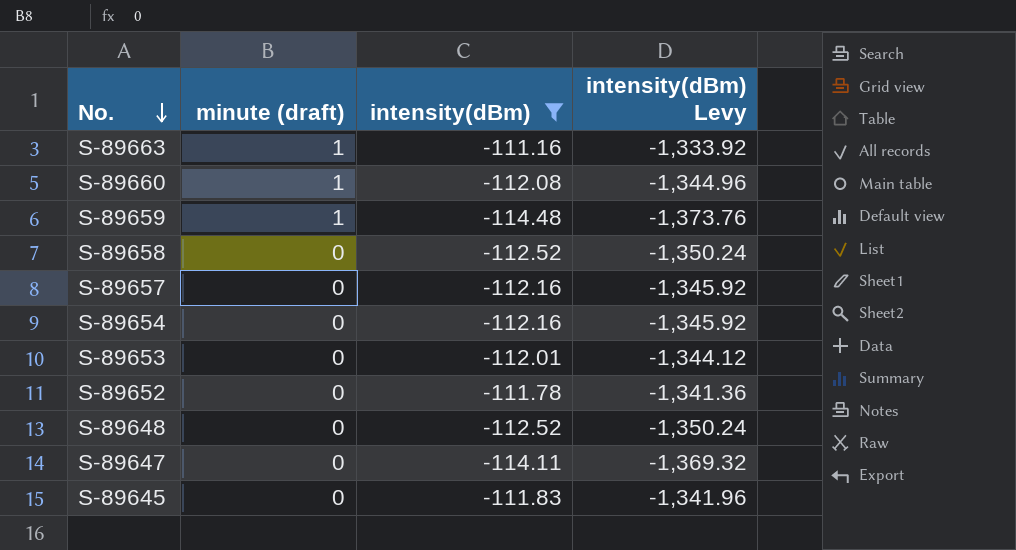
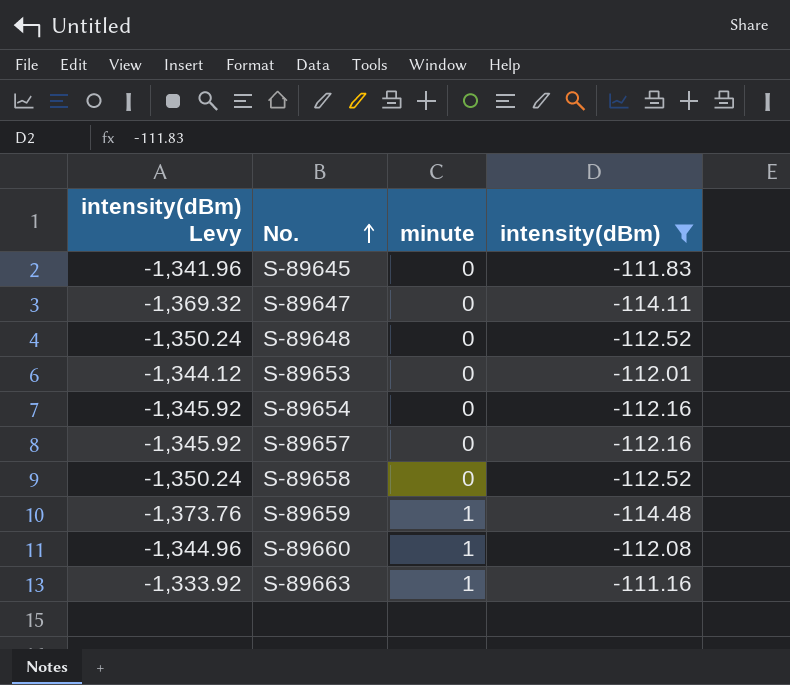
row order: No. descending -> No. ascending
column intensity(dBm) Levy | position: 4 -> 1
column name: minute (draft) -> minute
row S-89652: 0 | -111.78 | -1,341.36 -> none

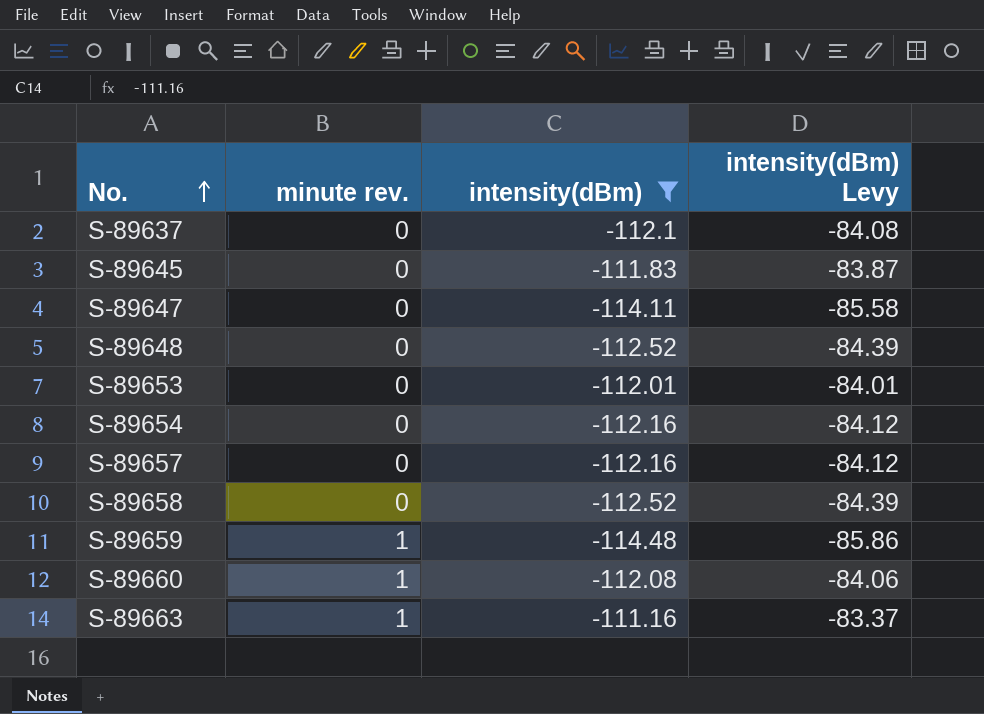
column name: minute -> minute rev.
column intensity(dBm) Levy | formula: [intensity(dBm)] * 12 -> [intensity(dBm)] * 0.75
column intensity(dBm) Levy | position: 1 -> 4
row S-89637: none -> 0 | -112.1 | -84.08

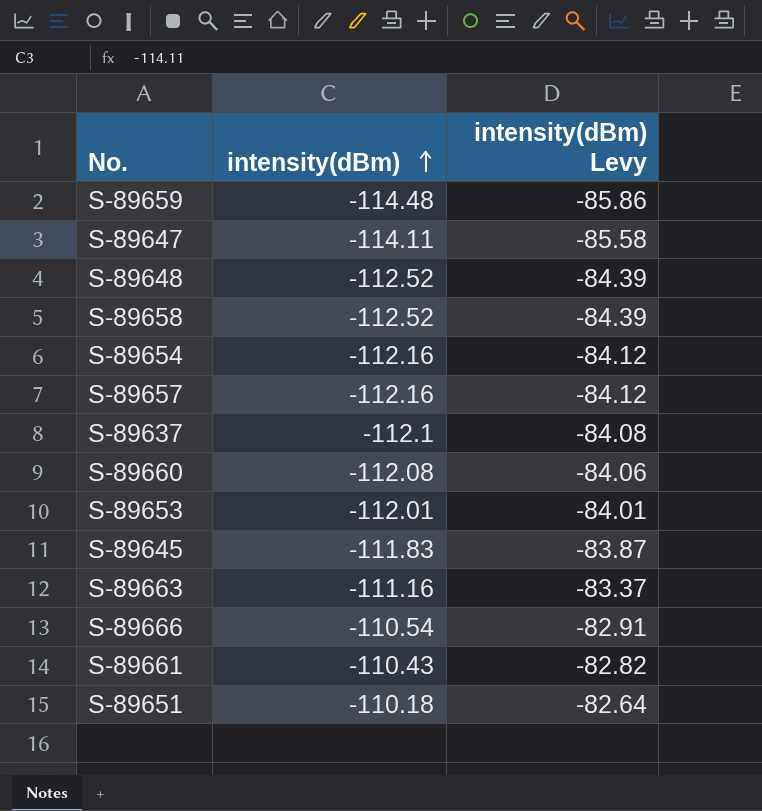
filter: intensity(dBm) <= -111.16 -> none
row order: No. ascending -> intensity(dBm) ascending
column minute rev. | position: 2 -> none

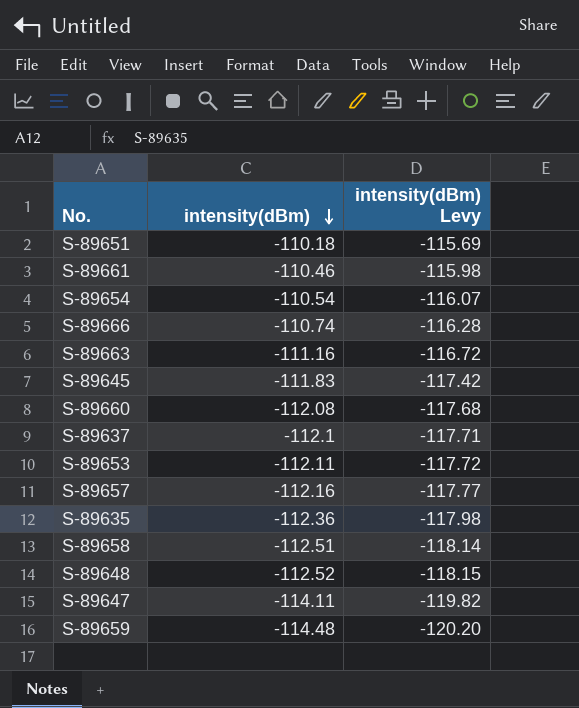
row order: intensity(dBm) ascending -> intensity(dBm) descending
column intensity(dBm) Levy | formula: [intensity(dBm)] * 0.75 -> [intensity(dBm)] * 1.05
S-89661 | intensity(dBm): -110.43 -> -110.46
S-89654 | intensity(dBm): -112.16 -> -110.54
S-89666 | intensity(dBm): -110.54 -> -110.74
S-89653 | intensity(dBm): -112.01 -> -112.11
row S-89635: none -> -112.36 | -117.98
S-89658 | intensity(dBm): -112.52 -> -112.51

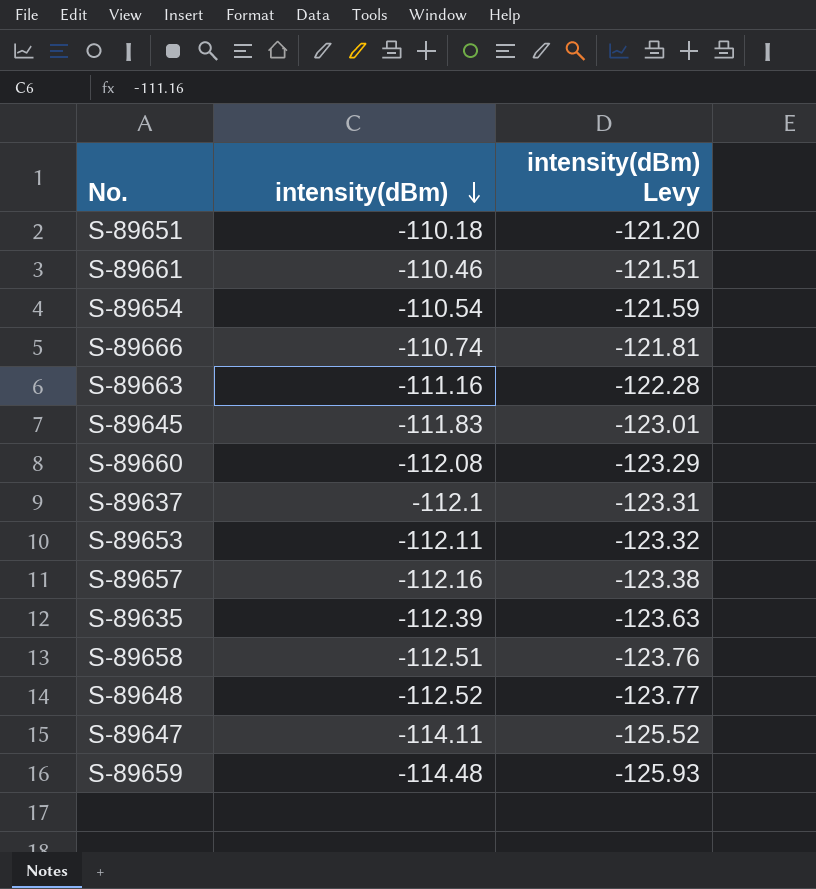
column intensity(dBm) Levy | formula: [intensity(dBm)] * 1.05 -> [intensity(dBm)] * 1.1
S-89635 | intensity(dBm): -112.36 -> -112.39

